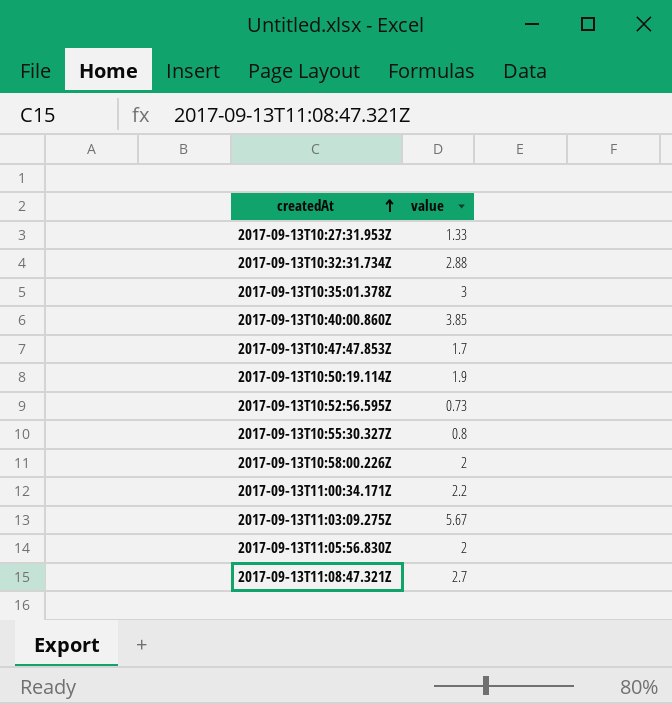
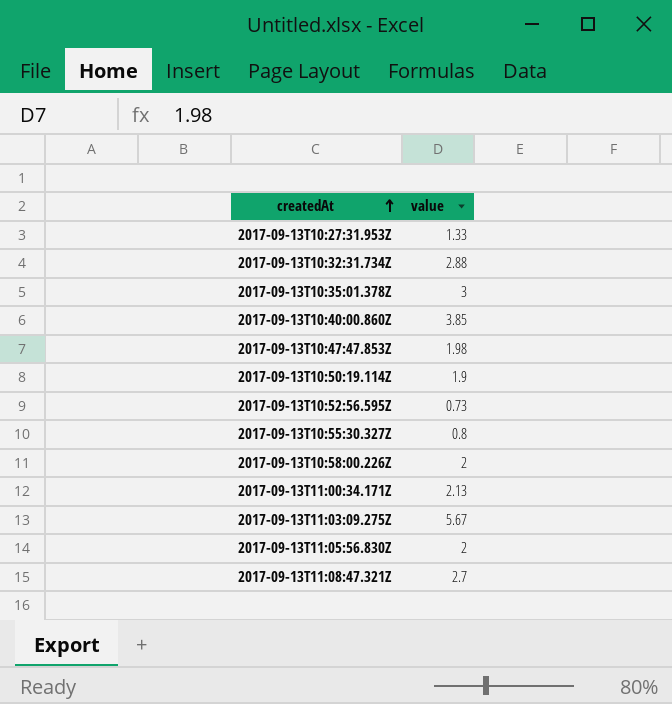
2017-09-13T10:47:47.853Z | value: 1.7 -> 1.98
2017-09-13T11:00:34.171Z | value: 2.2 -> 2.13

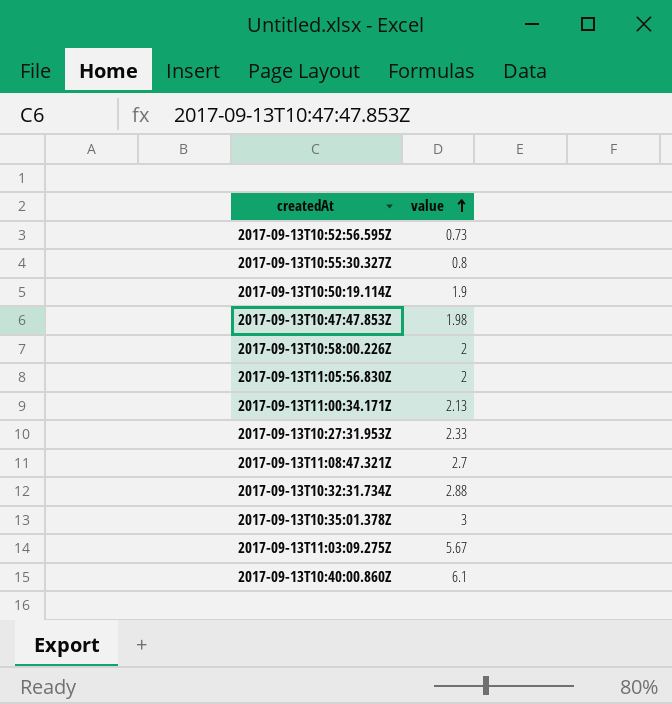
row order: createdAt ascending -> value ascending
2017-09-13T10:27:31.953Z | value: 1.33 -> 2.33
2017-09-13T10:40:00.860Z | value: 3.85 -> 6.1

